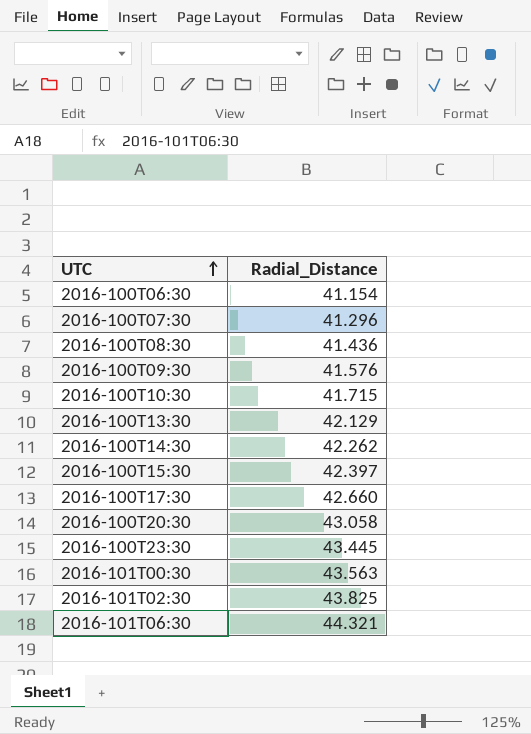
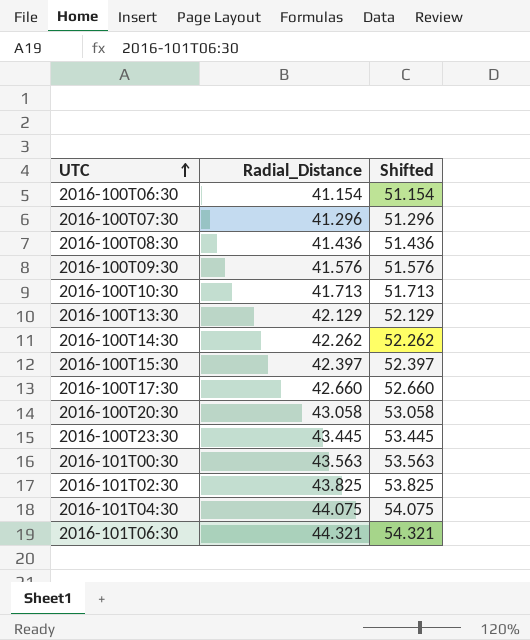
column Shifted | formula: none -> [Radial_Distance] + 10
2016-100T10:30 | Radial_Distance: 41.715 -> 41.713
row 2016-101T04:30: none -> 44.075 | 54.075

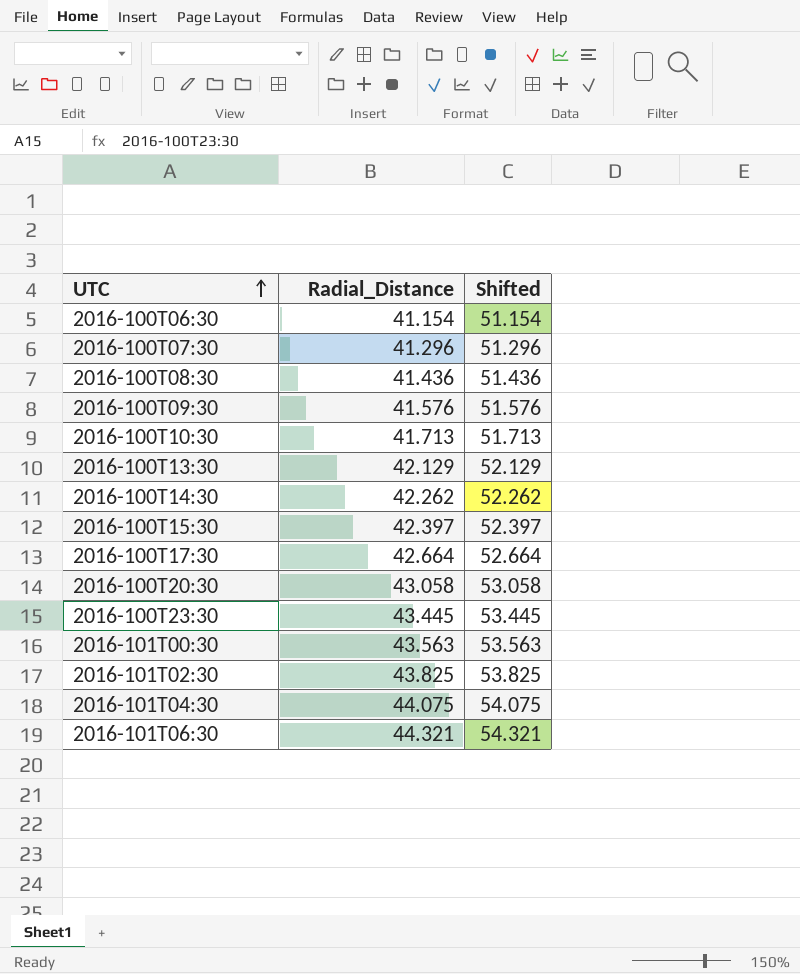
2016-100T17:30 | Radial_Distance: 42.660 -> 42.664
2016-100T17:30 | Shifted: 52.660 -> 52.664

